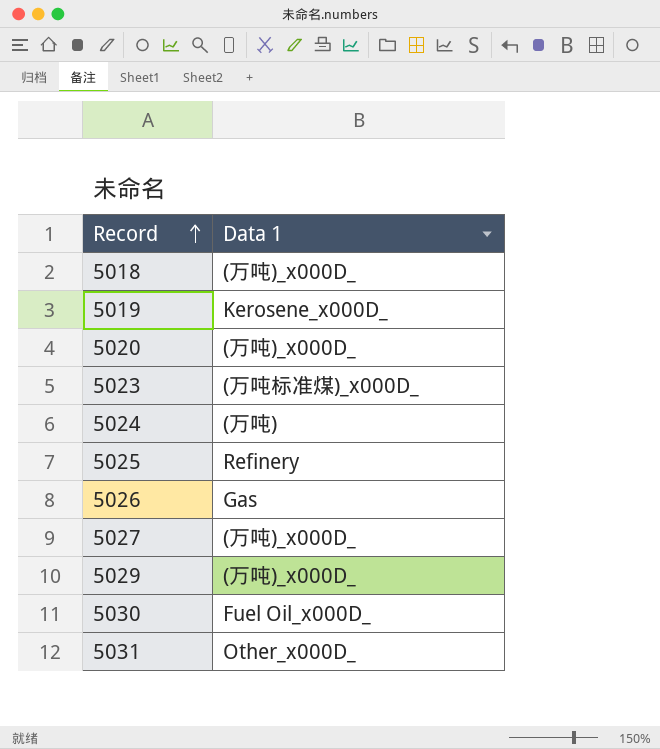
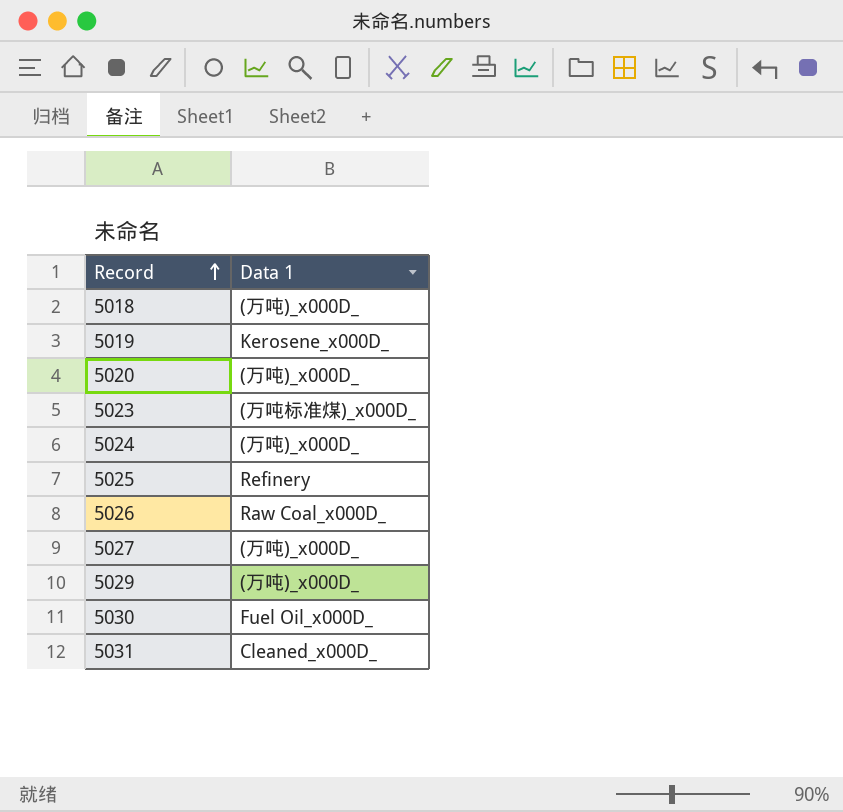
5024 | Data 1: (万吨) -> (万吨)_x000D_
5026 | Data 1: Gas -> Raw Coal_x000D_
5031 | Data 1: Other_x000D_ -> Cleaned_x000D_

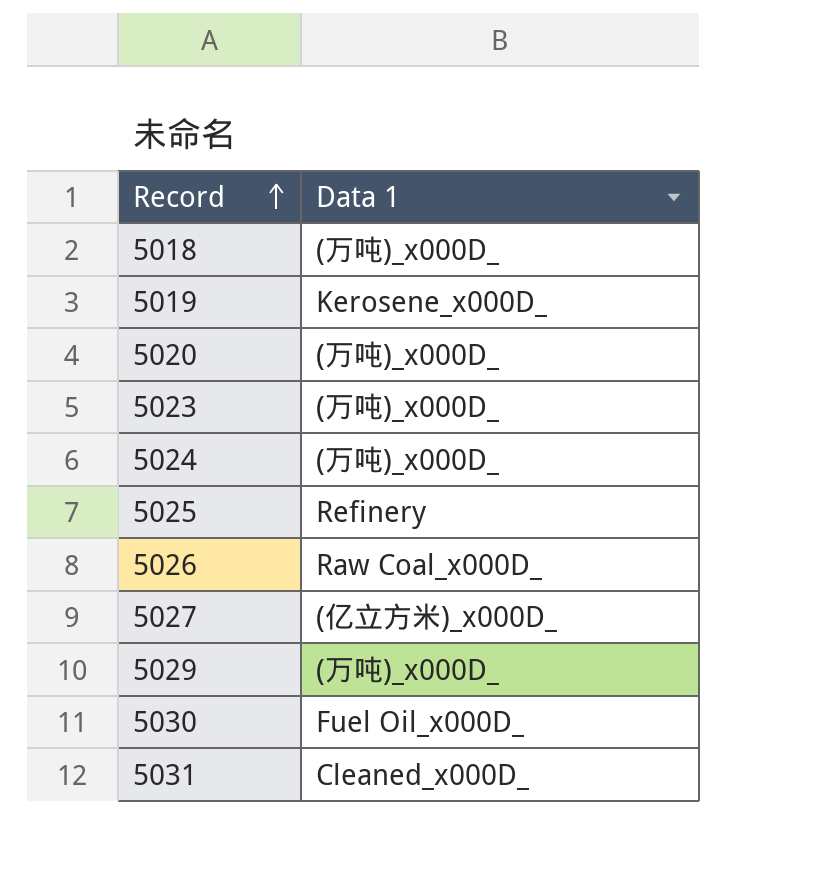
5023 | Data 1: (万吨标准煤)_x000D_ -> (万吨)_x000D_
5027 | Data 1: (万吨)_x000D_ -> (亿立方米)_x000D_

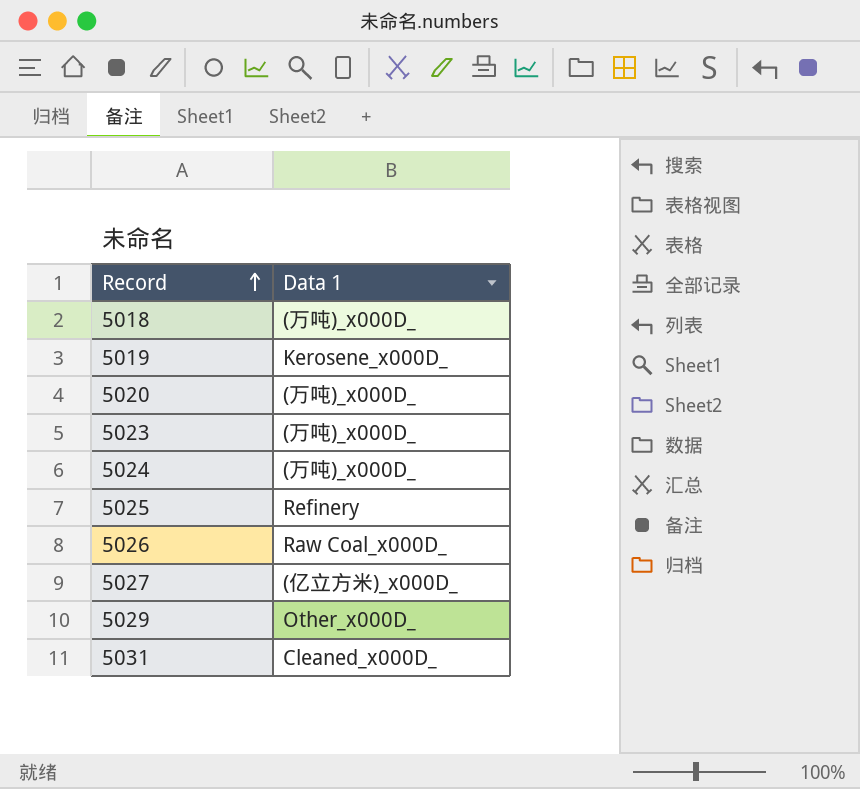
row 5030: Fuel Oil_x000D_ -> none
5029 | Data 1: (万吨)_x000D_ -> Other_x000D_

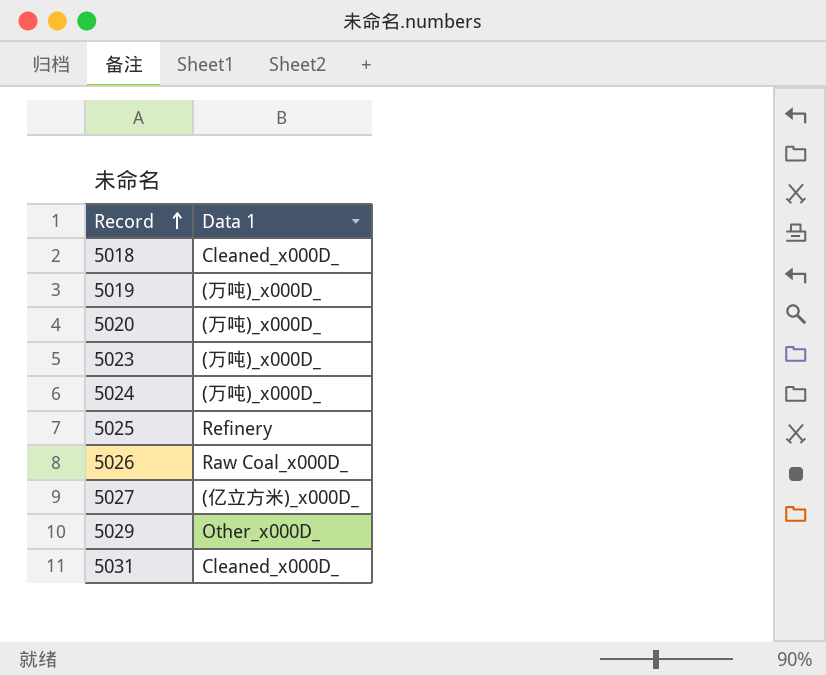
5018 | Data 1: (万吨)_x000D_ -> Cleaned_x000D_
5019 | Data 1: Kerosene_x000D_ -> (万吨)_x000D_

